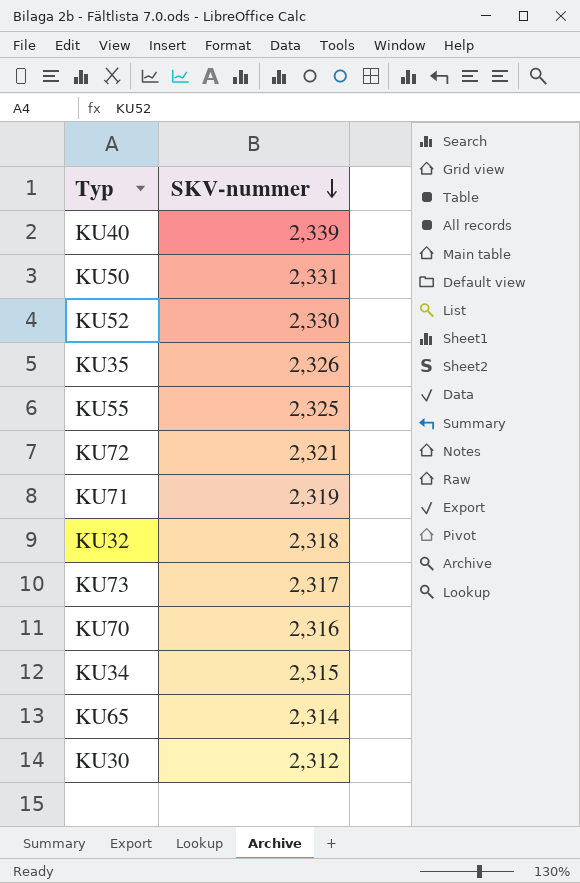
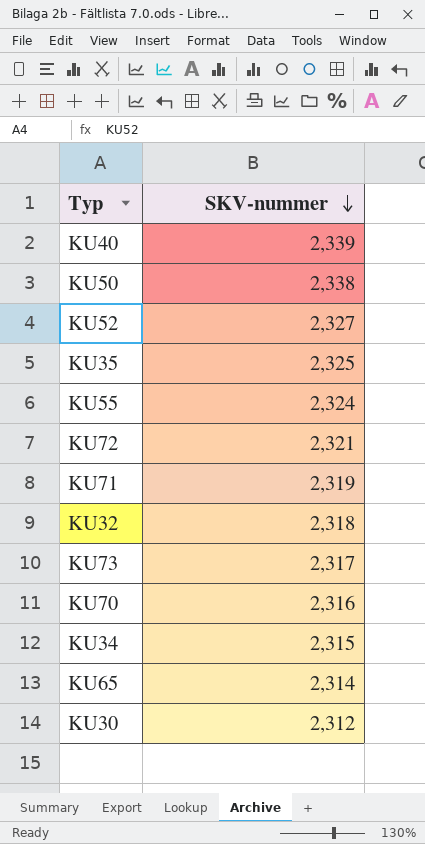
KU50 | SKV-nummer: 2,331 -> 2,338
KU52 | SKV-nummer: 2,330 -> 2,327
KU35 | SKV-nummer: 2,326 -> 2,325
KU55 | SKV-nummer: 2,325 -> 2,324

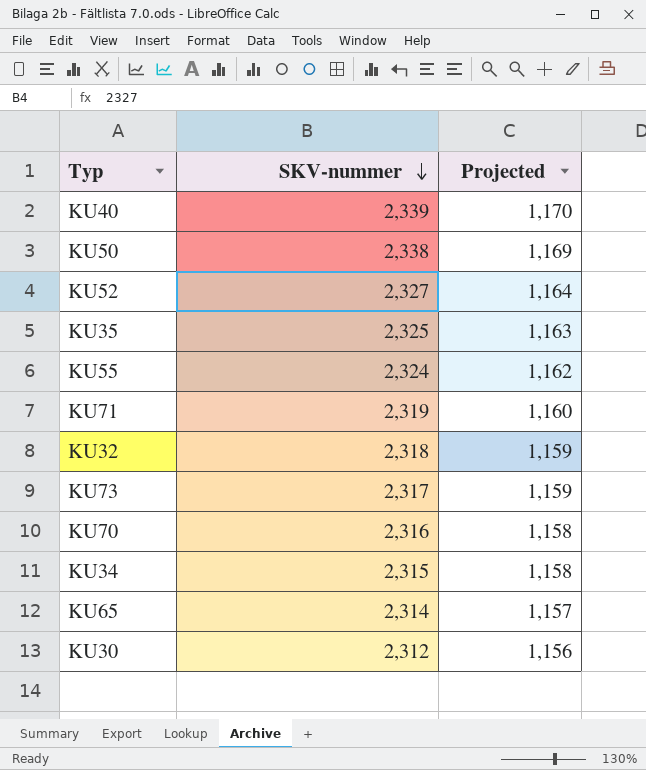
column Projected | formula: none -> [SKV-nummer] * 0.5
row KU72: 2,321 -> none

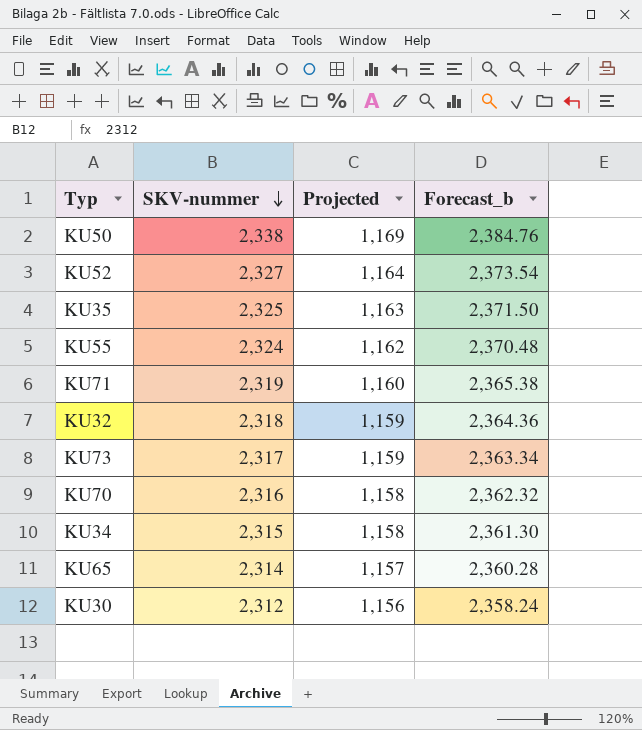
column Forecast_b | formula: none -> [SKV-nummer] * 1.02
row KU40: 2,339 | 1,170 -> none

